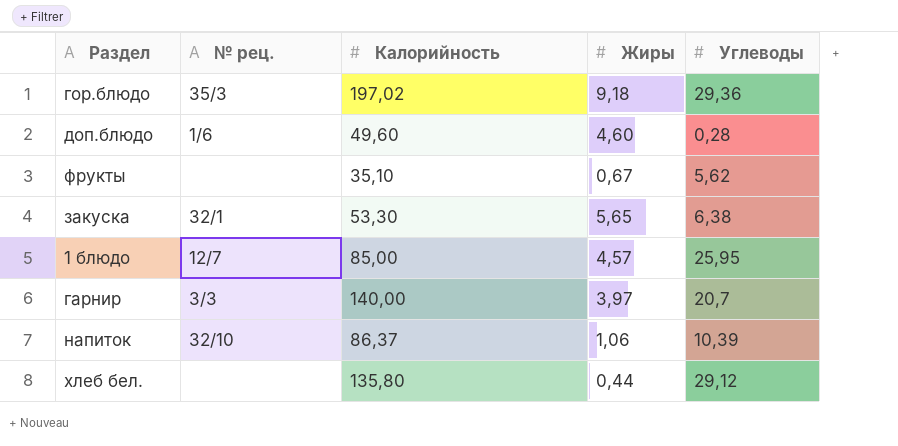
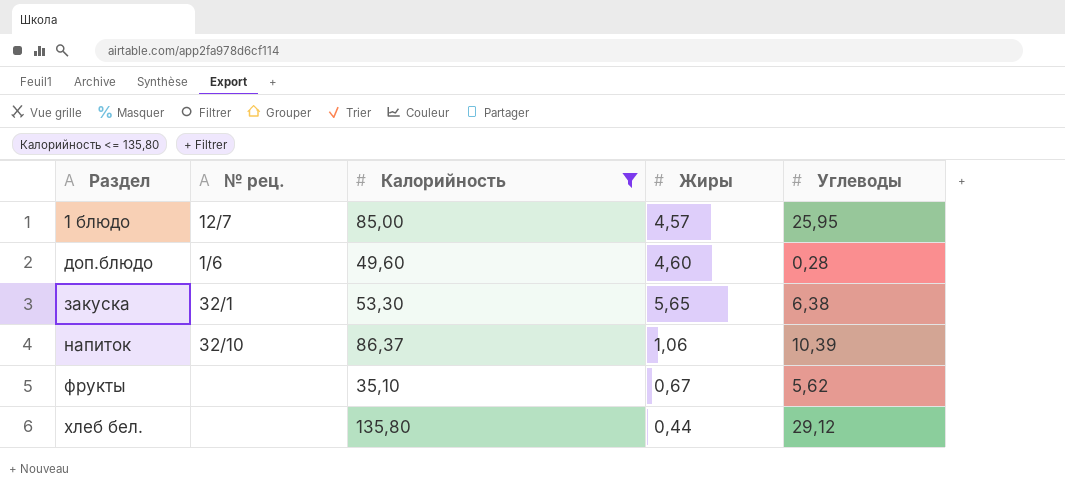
filter: none -> Калорийность <= 135,80
row order: none -> Раздел ascending

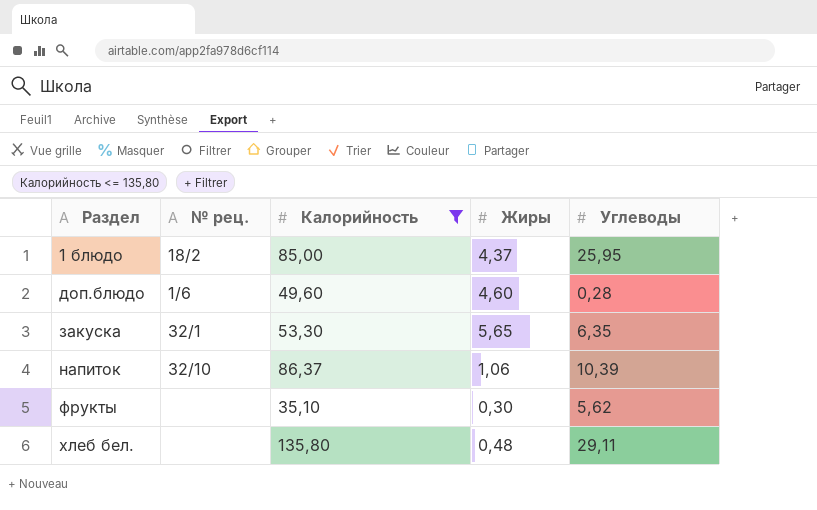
1 блюдо | № рец.: 12/7 -> 18/2
1 блюдо | Жиры: 4,57 -> 4,37
закуска | Углеводы: 6,38 -> 6,35
фрукты | Жиры: 0,67 -> 0,30
хлеб бел. | Жиры: 0,44 -> 0,48
хлеб бел. | Углеводы: 29,12 -> 29,11

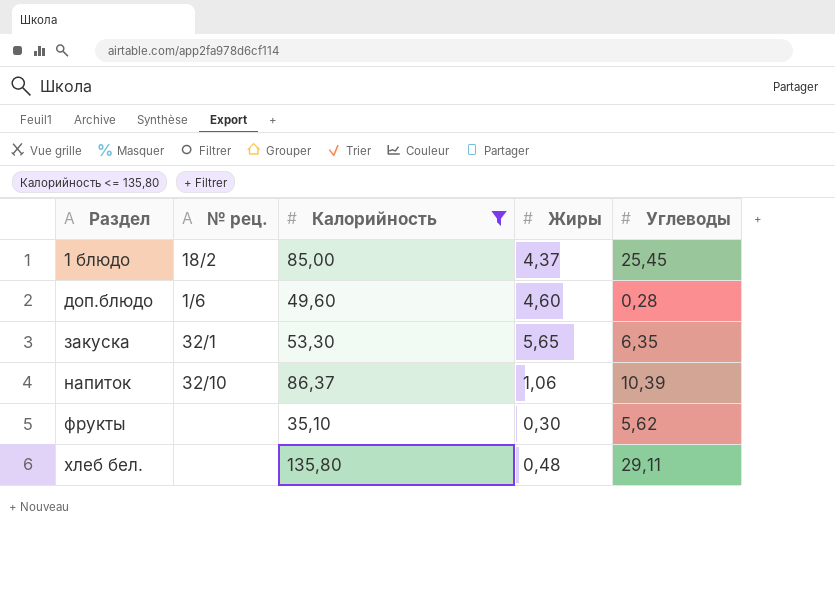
1 блюдо | Углеводы: 25,95 -> 25,45

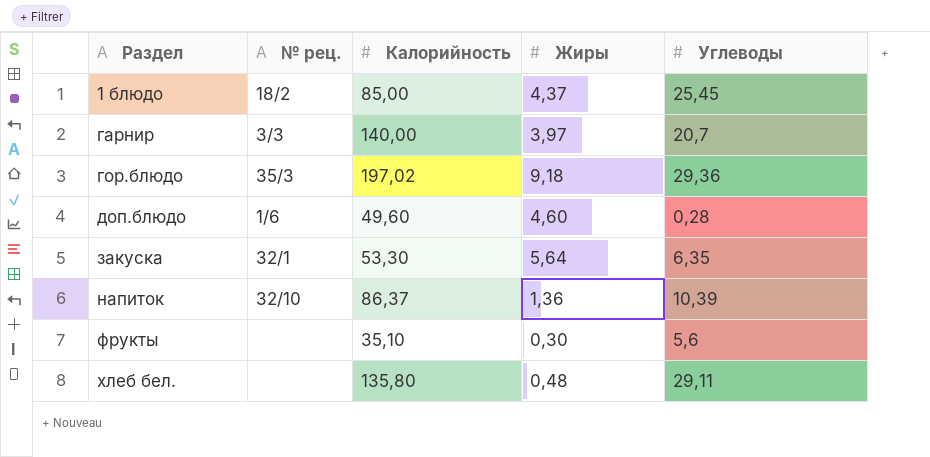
filter: Калорийность <= 135,80 -> none
закуска | Жиры: 5,65 -> 5,64
напиток | Жиры: 1,06 -> 1,36
фрукты | Углеводы: 5,62 -> 5,6

